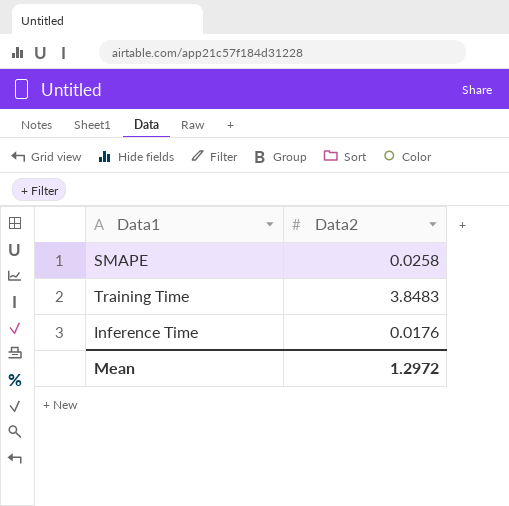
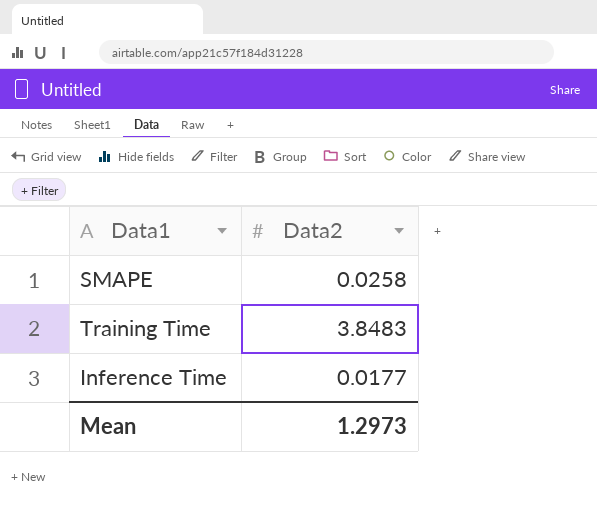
Inference Time | Data2: 0.0176 -> 0.0177
Mean | Data2: 1.2972 -> 1.2973

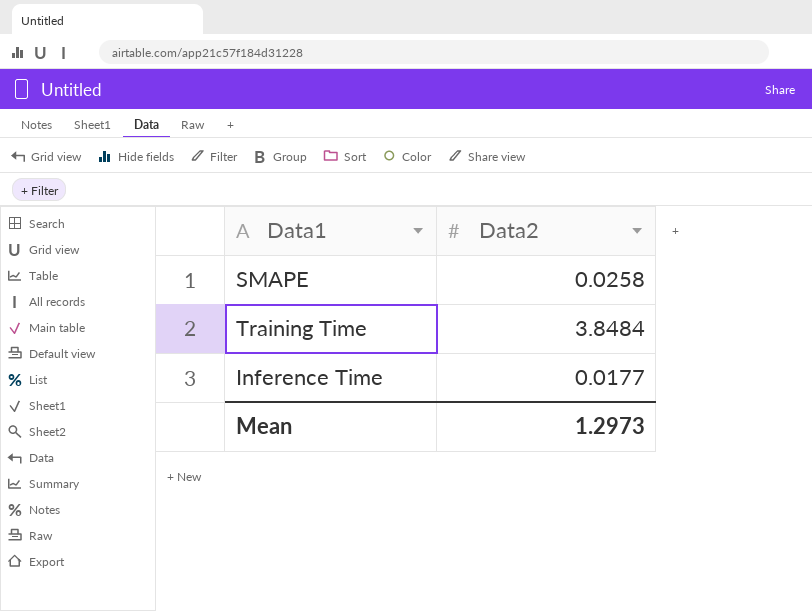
Training Time | Data2: 3.8483 -> 3.8484

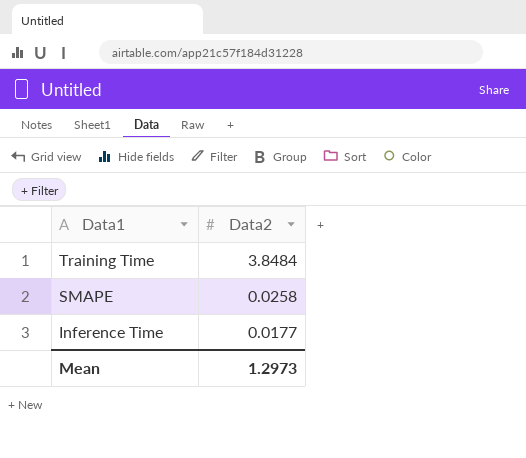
row order: none -> Data1 descending

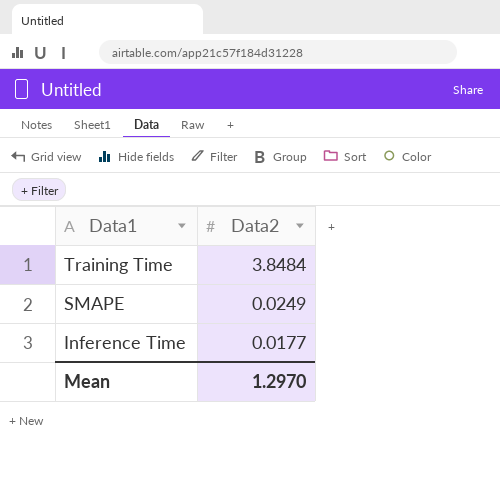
SMAPE | Data2: 0.0258 -> 0.0249
Mean | Data2: 1.2973 -> 1.2970

